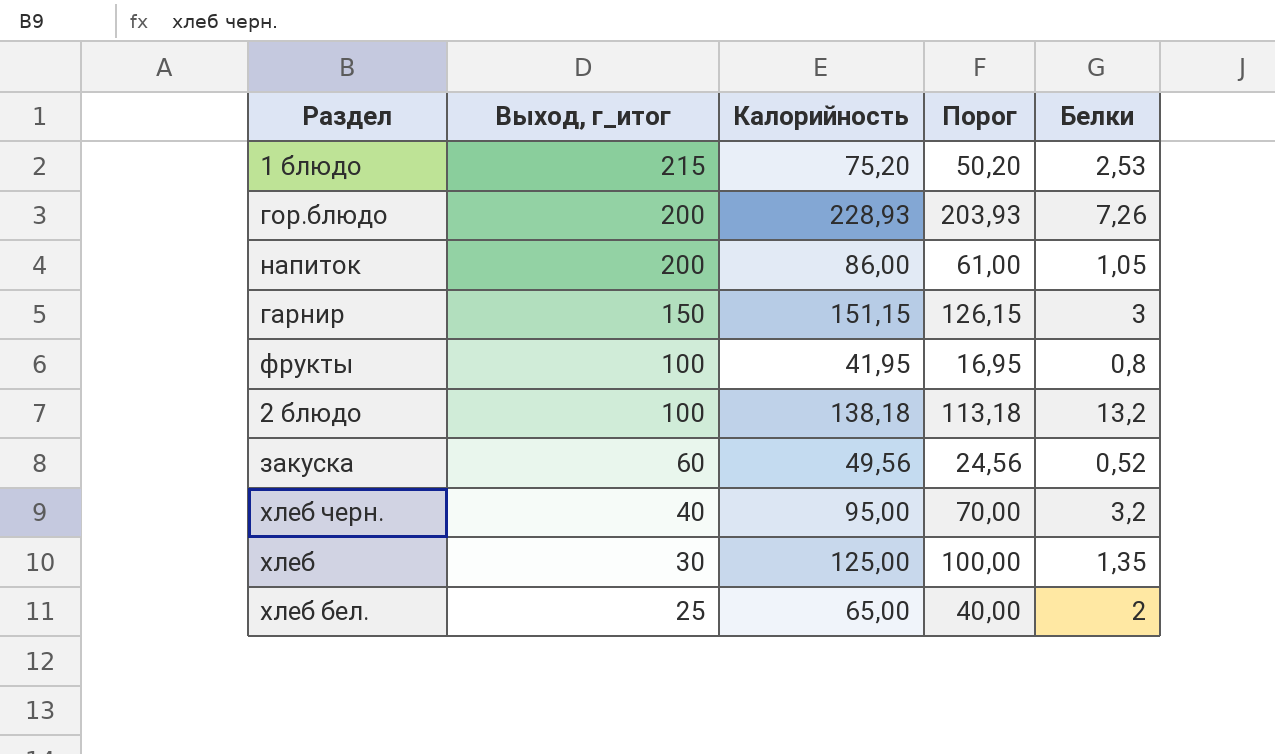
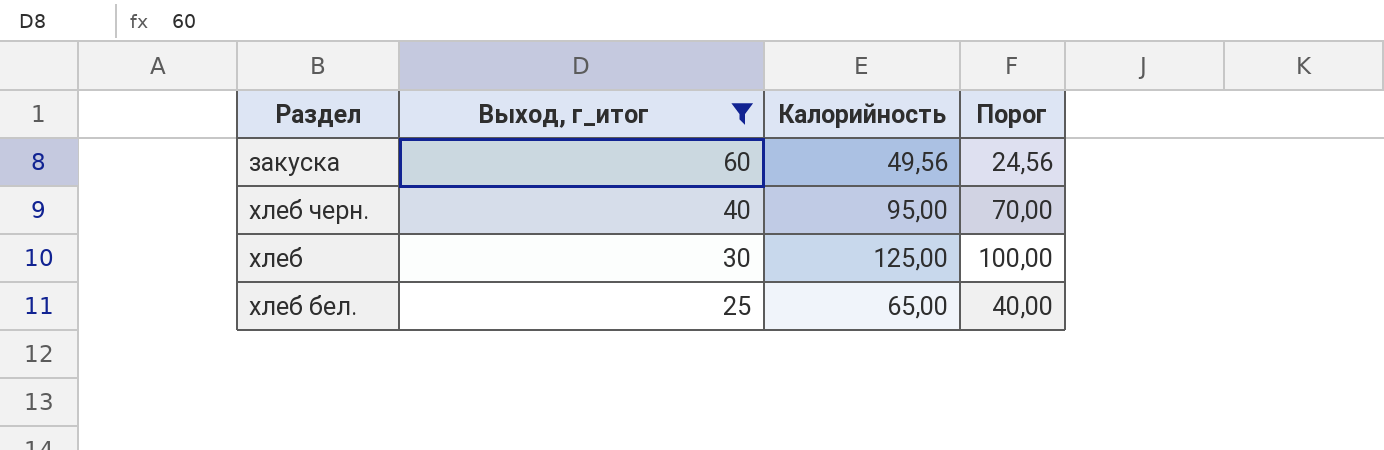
filter: none -> Выход, г_итог <= 60
column Белки | position: 5 -> none

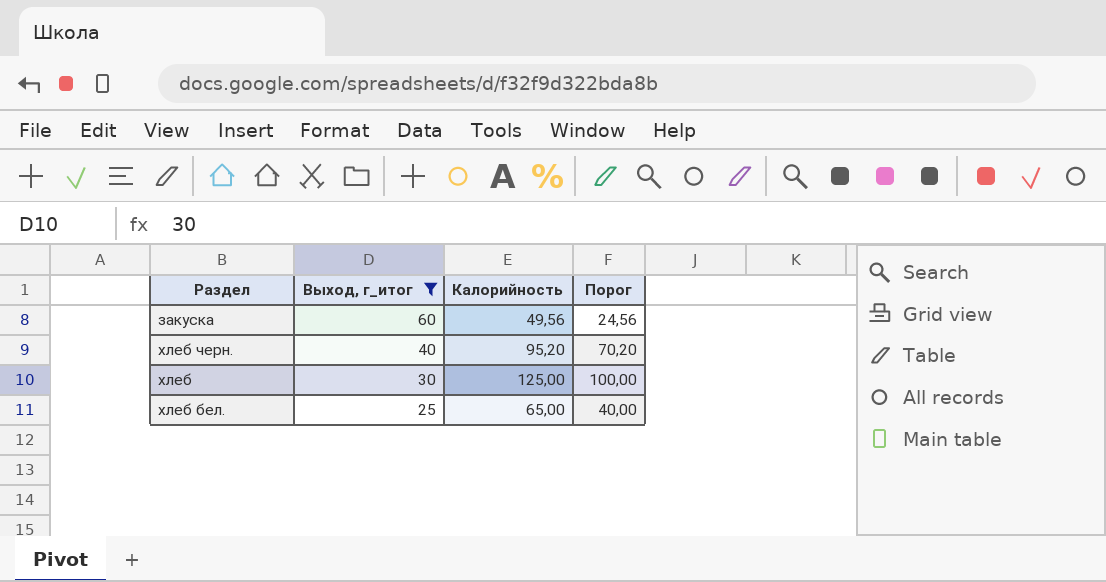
хлеб черн. | Калорийность: 95,00 -> 95,20
хлеб черн. | Порог: 70,00 -> 70,20

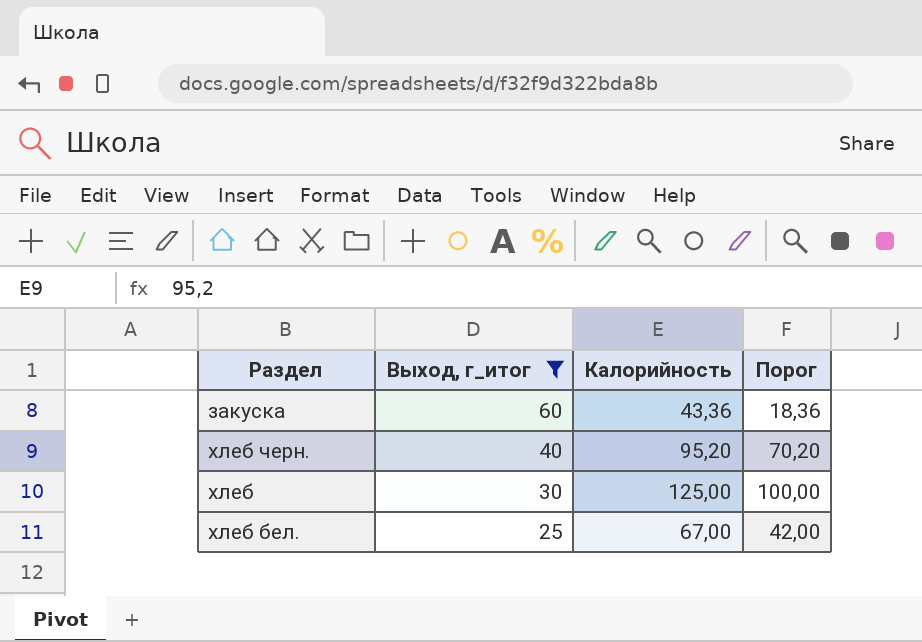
закуска | Калорийность: 49,56 -> 43,36
закуска | Порог: 24,56 -> 18,36
хлеб бел. | Калорийность: 65,00 -> 67,00
хлеб бел. | Порог: 40,00 -> 42,00

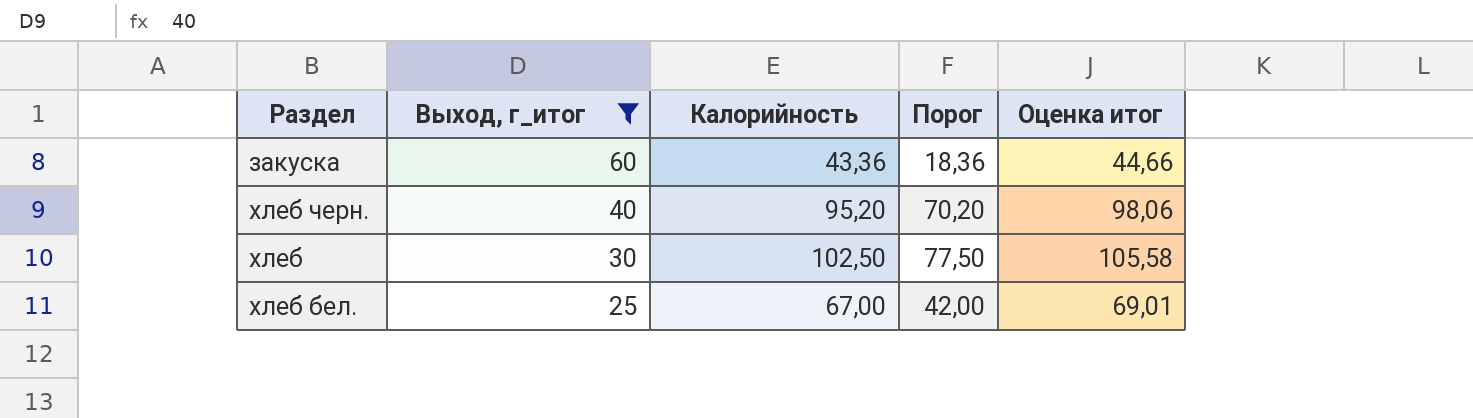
column Оценка итог | formula: none -> [Калорийность] * 1,03
хлеб | Калорийность: 125,00 -> 102,50
хлеб | Порог: 100,00 -> 77,50

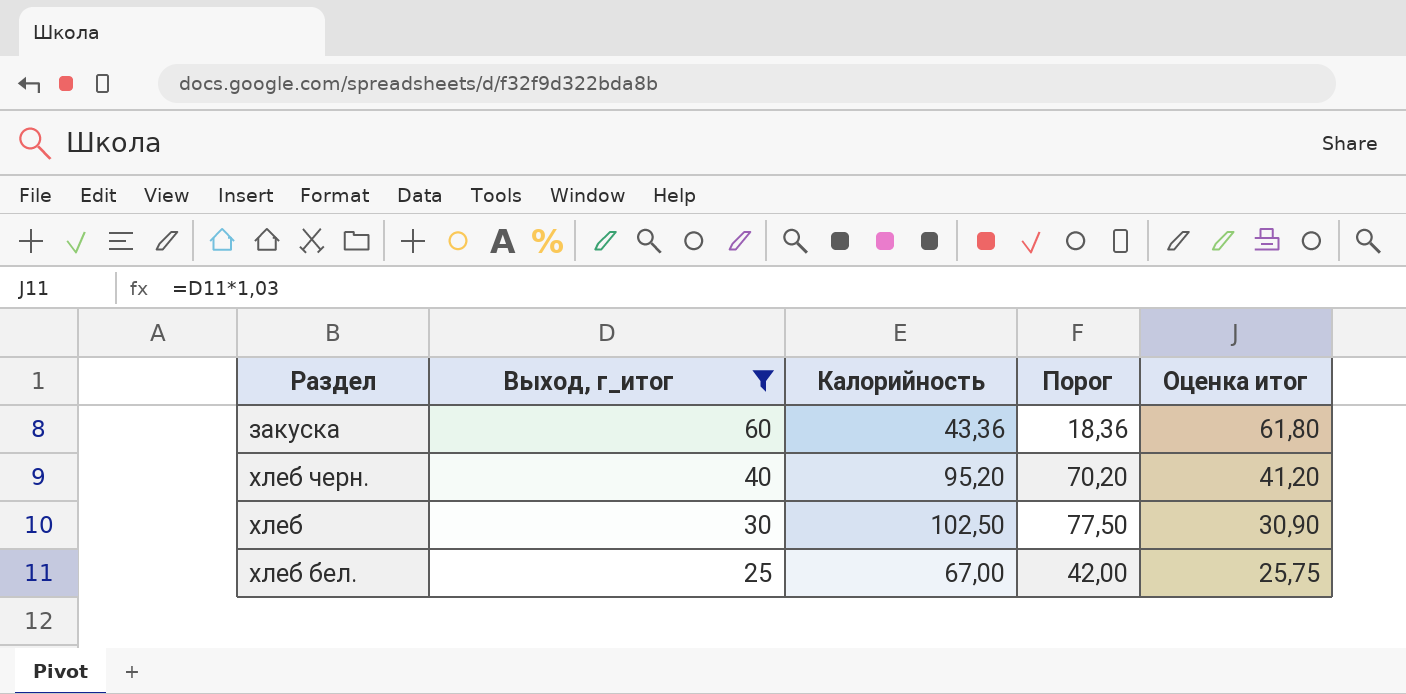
column Оценка итог | formula: [Калорийность] * 1,03 -> [Выход, г_итог] * 1,03

